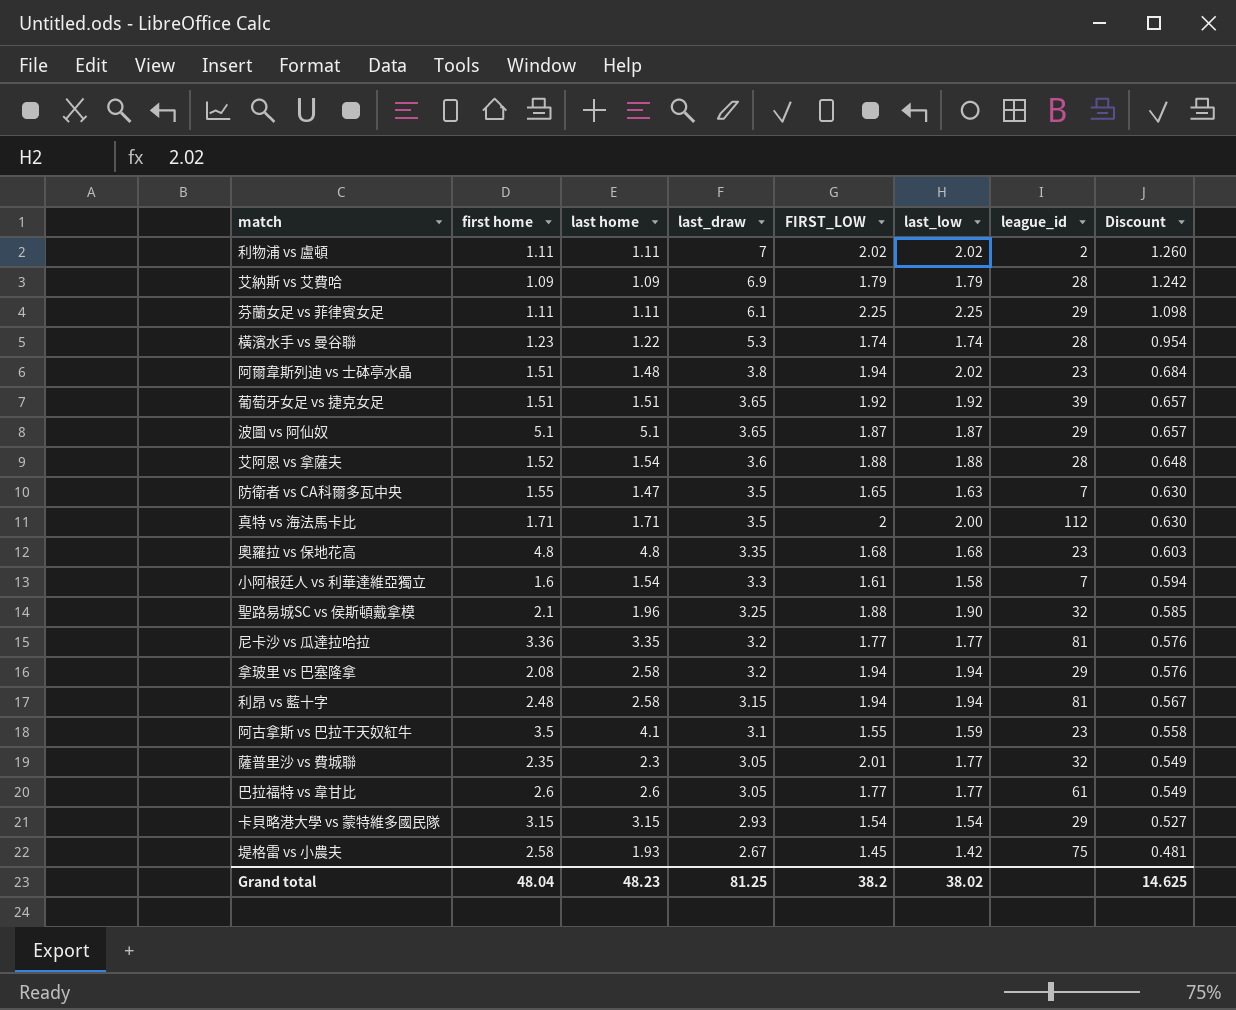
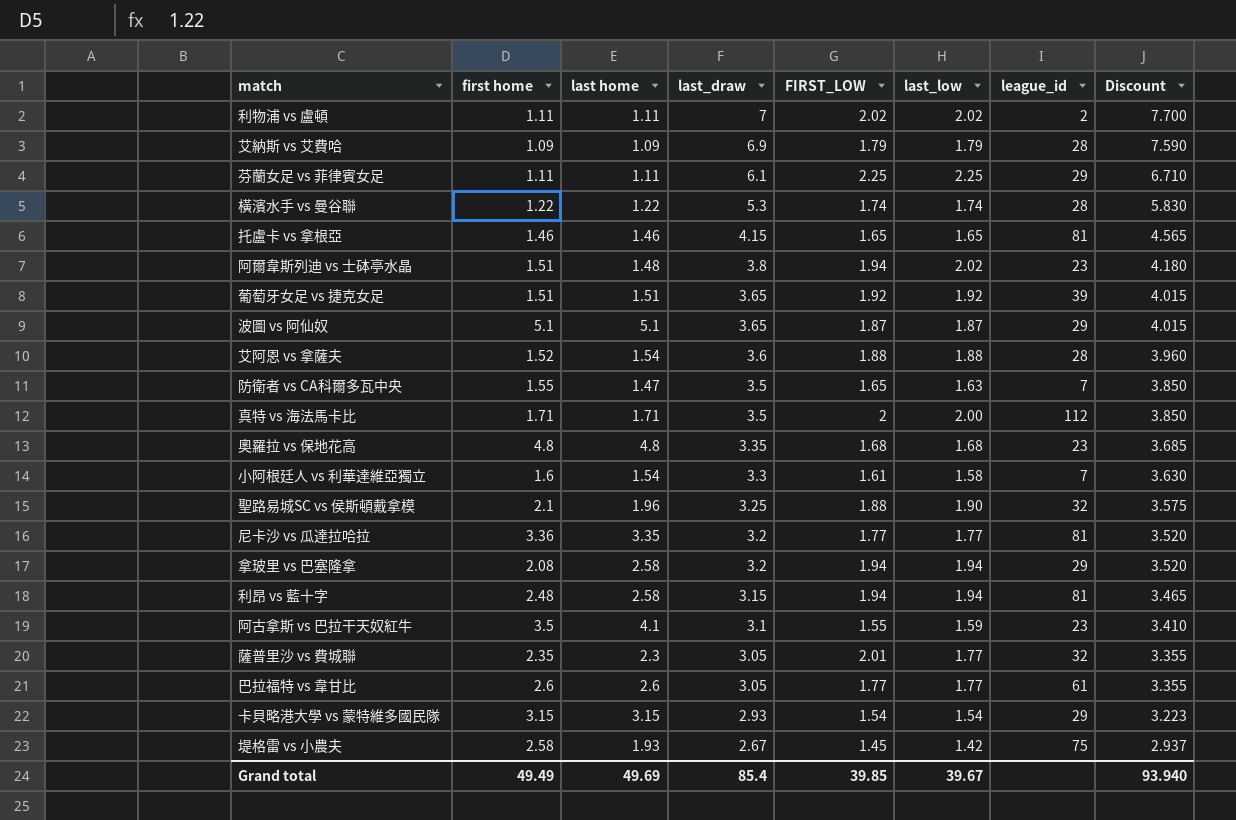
column Discount | formula: [last_draw] * 0.18 -> [last_draw] * 1.1
橫濱水手 vs 曼谷聯 | first home: 1.23 -> 1.22
row 托盧卡 vs 拿根亞: none -> 1.46 | 1.46 | 4.15 | 1.65 | 1.65 | 81 | 4.565
Grand total | first home: 48.04 -> 49.49
Grand total | last home: 48.23 -> 49.69
Grand total | last_draw: 81.25 -> 85.4
Grand total | FIRST_LOW: 38.2 -> 39.85
Grand total | last_low: 38.02 -> 39.67
Grand total | Discount: 14.625 -> 93.940

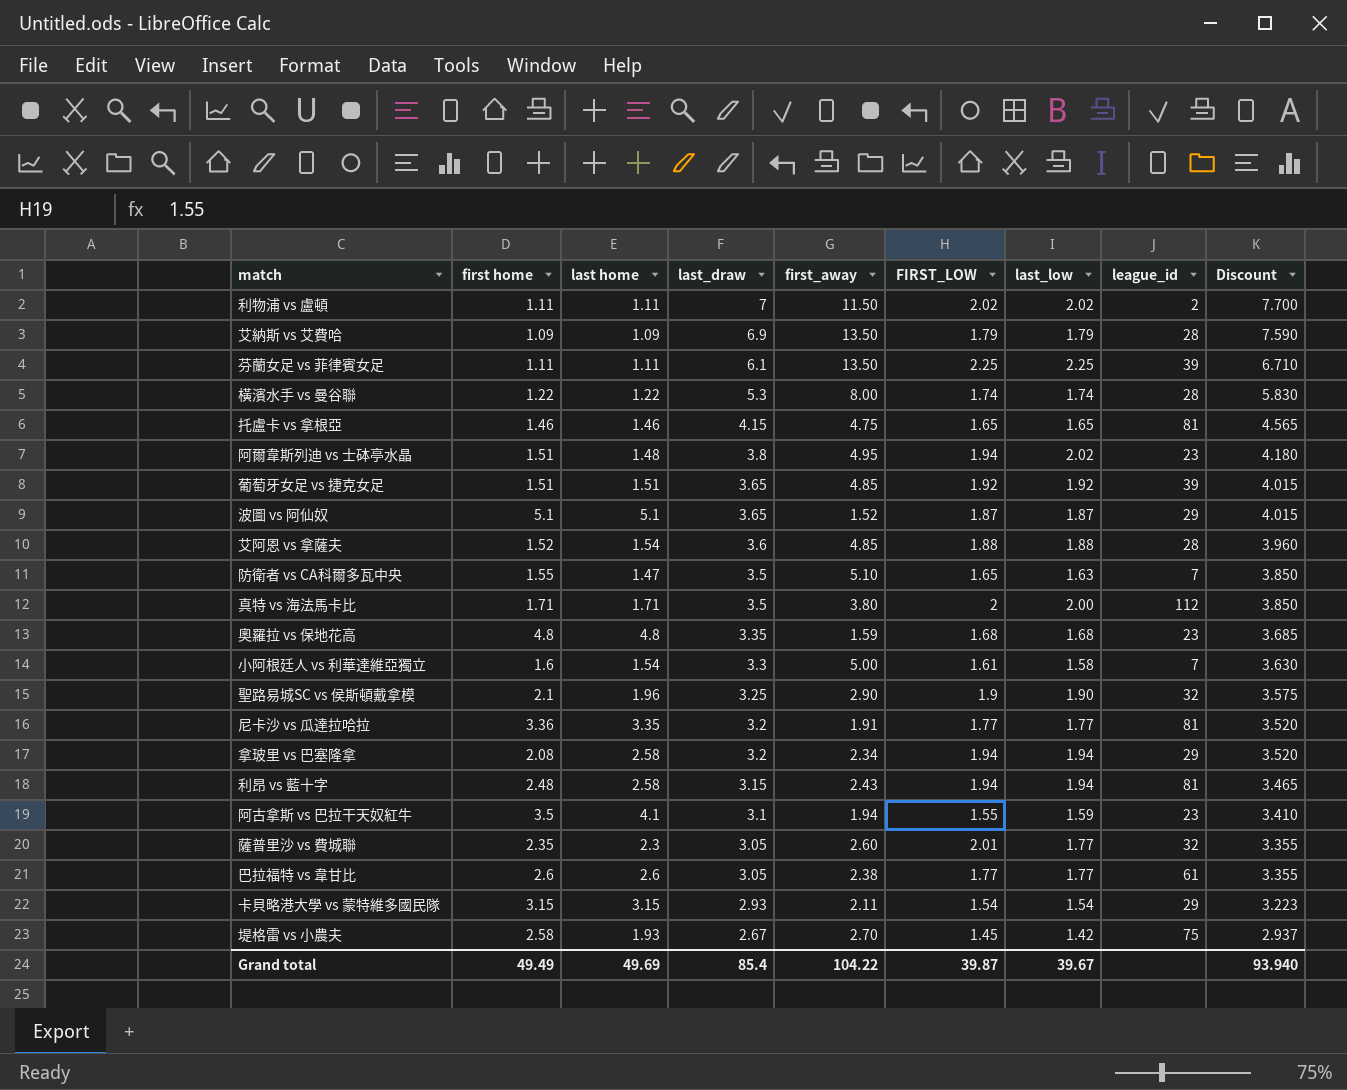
column first_away | position: none -> 5
芬蘭女足 vs 菲律賓女足 | league_id: 29 -> 39
聖路易城SC vs 侯斯頓戴拿模 | FIRST_LOW: 1.88 -> 1.9
Grand total | FIRST_LOW: 39.85 -> 39.87

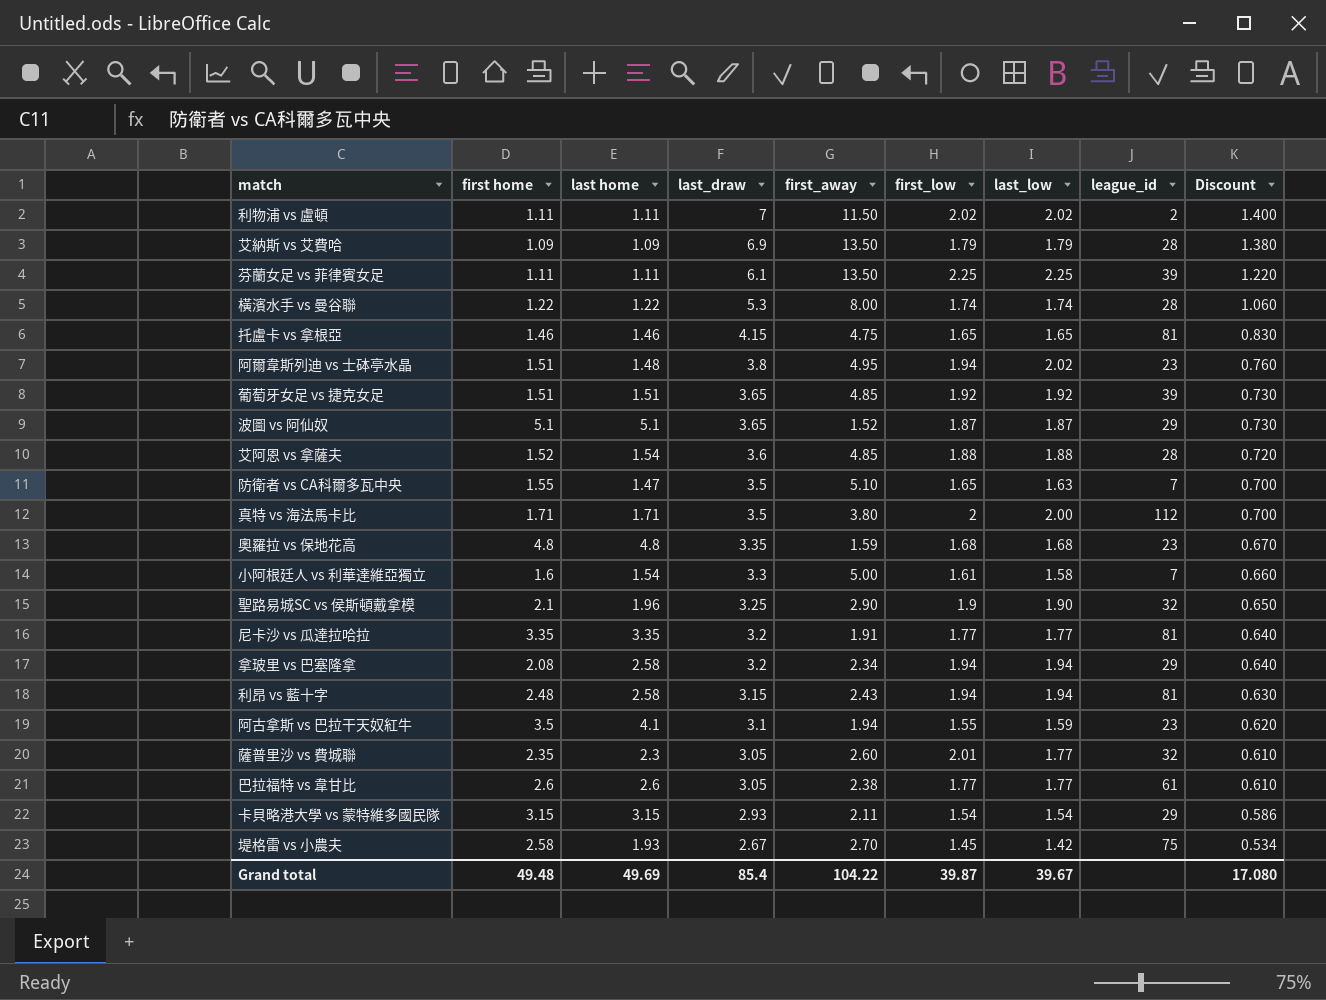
column name: FIRST_LOW -> first_low
column Discount | formula: [last_draw] * 1.1 -> [last_draw] * 0.2
尼卡沙 vs 瓜達拉哈拉 | first home: 3.36 -> 3.35
Grand total | first home: 49.49 -> 49.48
Grand total | Discount: 93.940 -> 17.080

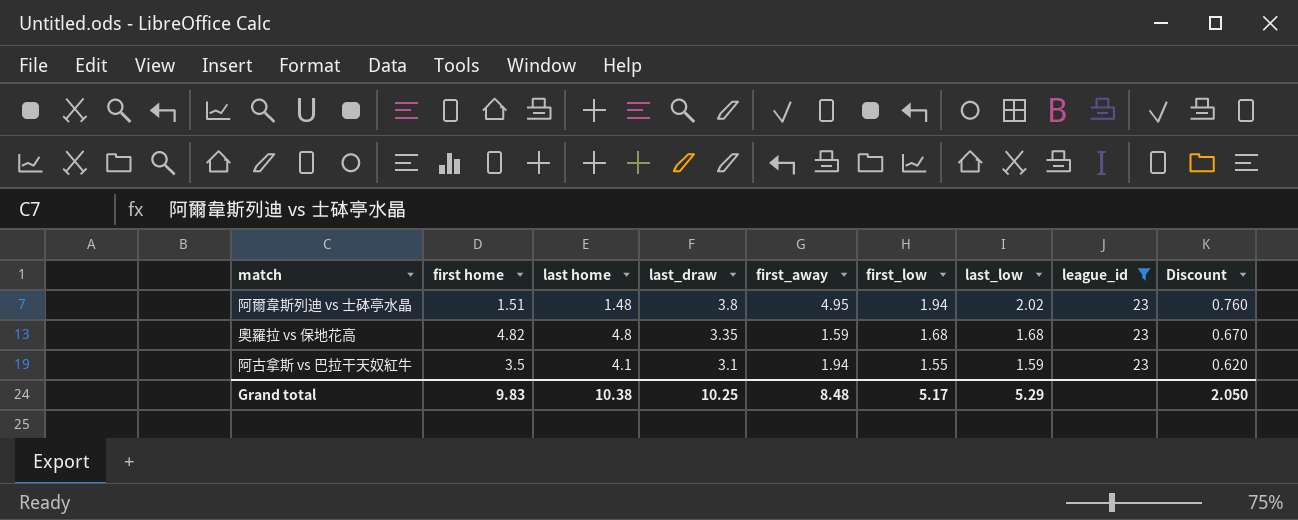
filter: none -> league_id = 23
奧羅拉 vs 保地花高 | first home: 4.8 -> 4.82
Grand total | first home: 49.48 -> 9.83
Grand total | last home: 49.69 -> 10.38
Grand total | last_draw: 85.4 -> 10.25
Grand total | first_away: 104.22 -> 8.48
Grand total | first_low: 39.87 -> 5.17
Grand total | last_low: 39.67 -> 5.29
Grand total | Discount: 17.080 -> 2.050

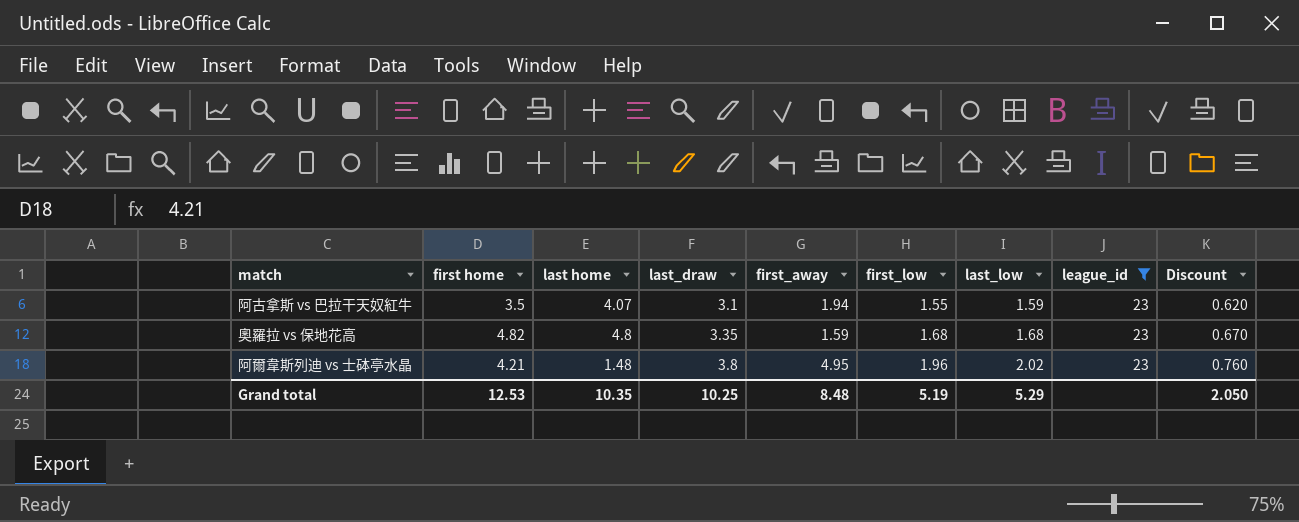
row order: last_draw descending -> last_draw ascending
阿古拿斯 vs 巴拉干天奴紅牛 | last home: 4.1 -> 4.07
阿爾韋斯列迪 vs 士砵亭水晶 | first home: 1.51 -> 4.21
阿爾韋斯列迪 vs 士砵亭水晶 | first_low: 1.94 -> 1.96
Grand total | first home: 9.83 -> 12.53
Grand total | last home: 10.38 -> 10.35
Grand total | first_low: 5.17 -> 5.19

